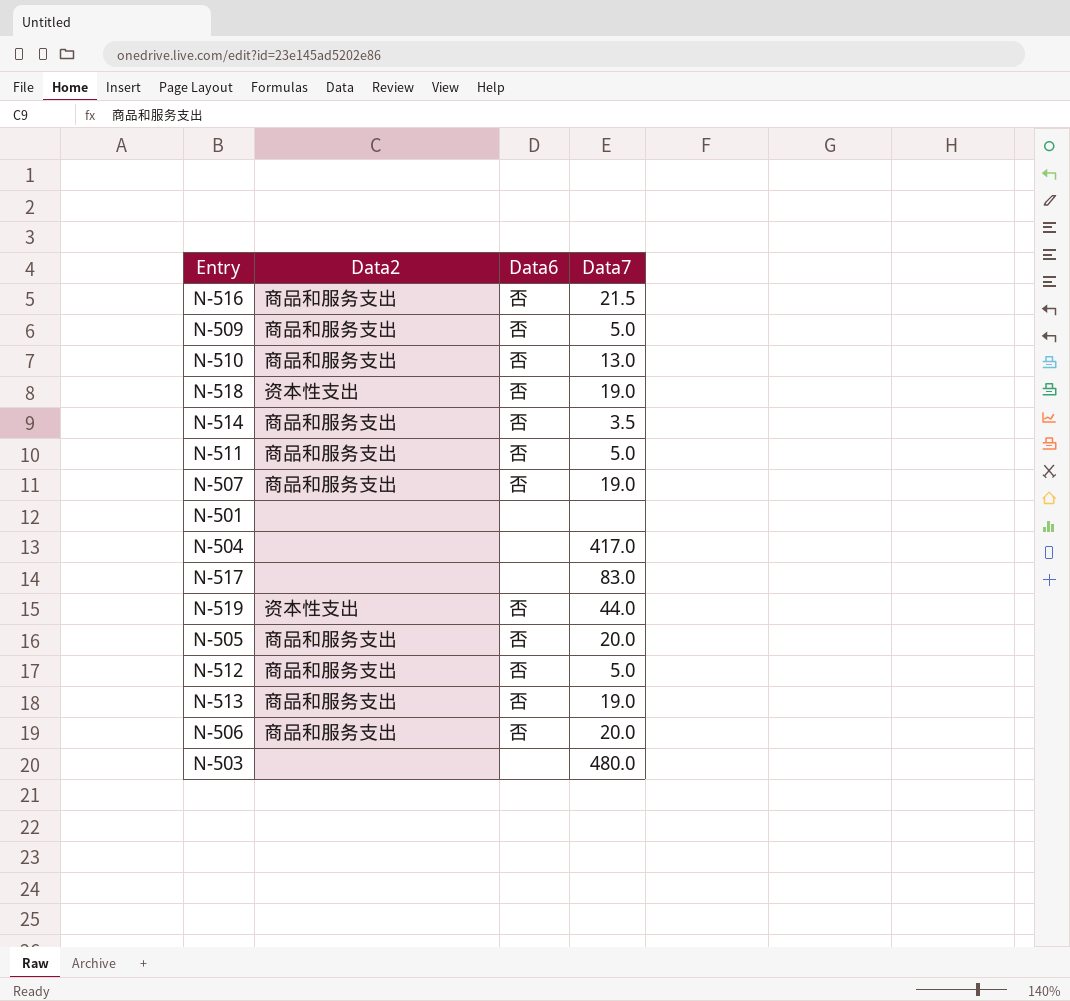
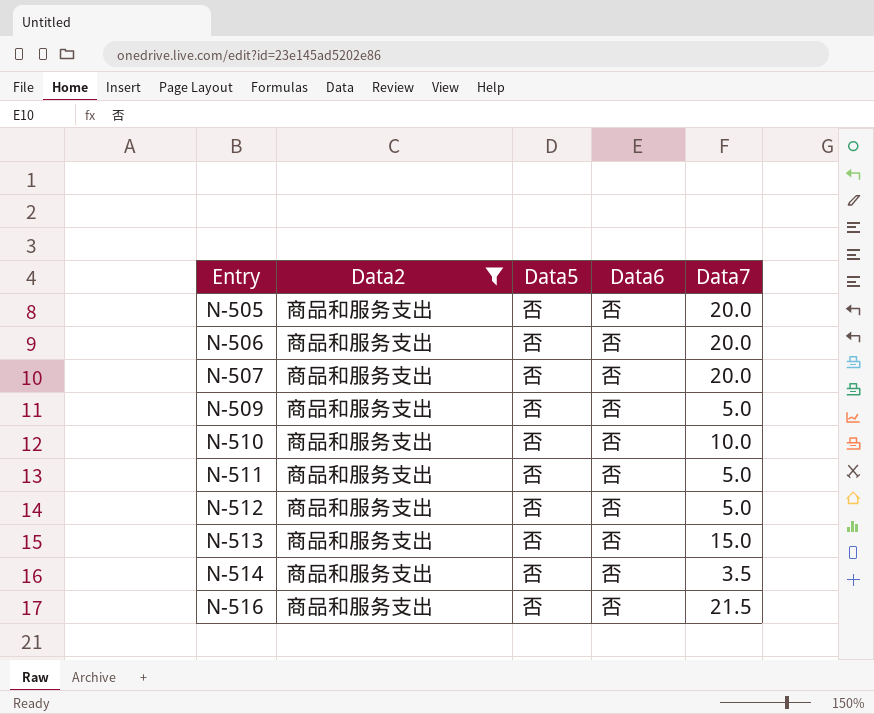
filter: none -> Data2 = 商品和服务支出
row order: none -> Entry ascending
column Data5 | position: none -> 3
N-507 | Data7: 19.0 -> 20.0
N-510 | Data7: 13.0 -> 10.0
N-513 | Data7: 19.0 -> 15.0

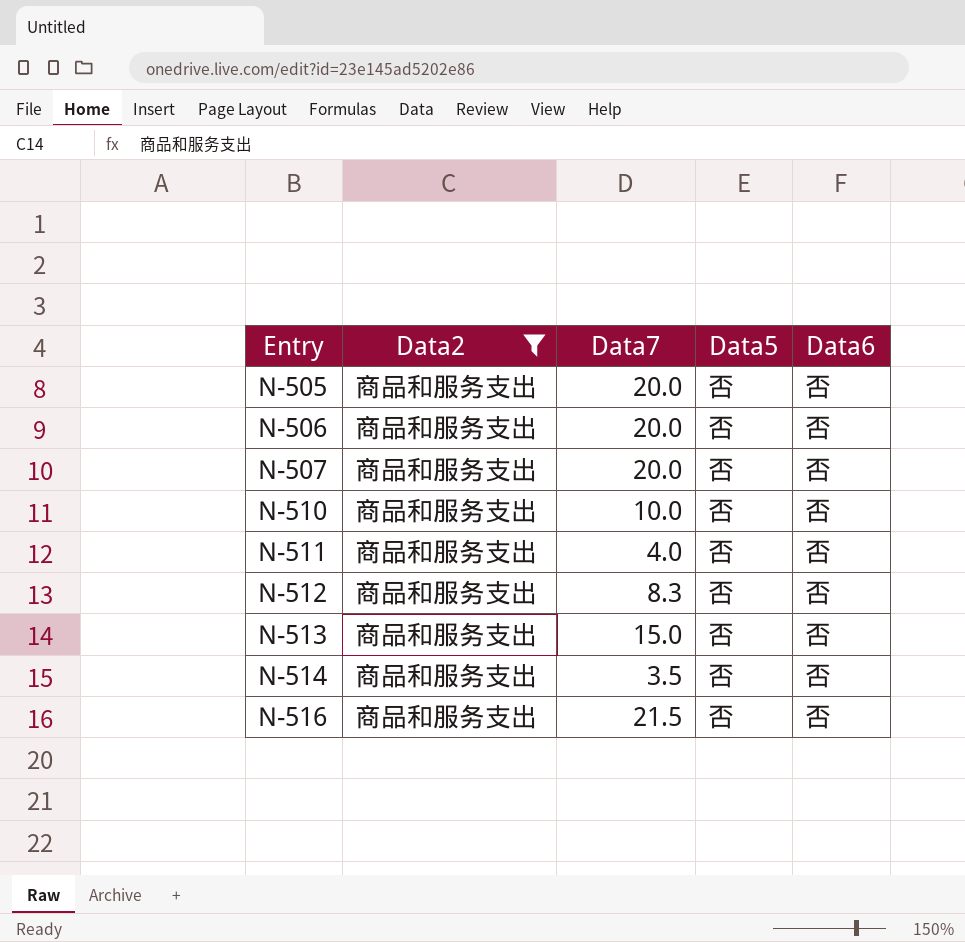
column Data7 | position: 5 -> 3
row N-509: 商品和服务支出 | 否 | 否 | 5.0 -> none
N-511 | Data7: 5.0 -> 4.0
N-512 | Data7: 5.0 -> 8.3

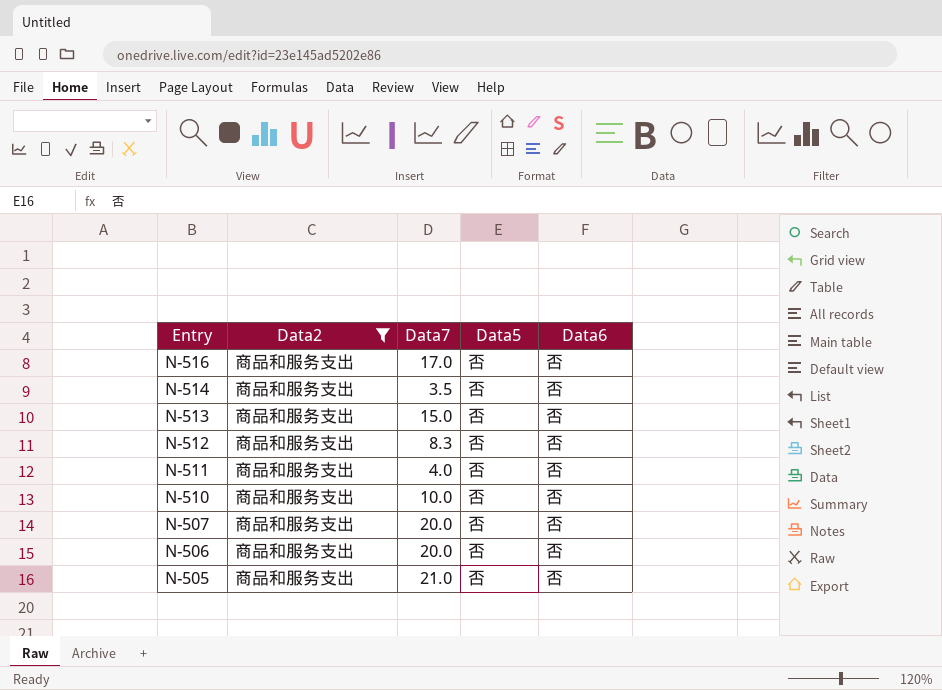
row order: Entry ascending -> Entry descending
N-516 | Data7: 21.5 -> 17.0
N-505 | Data7: 20.0 -> 21.0

